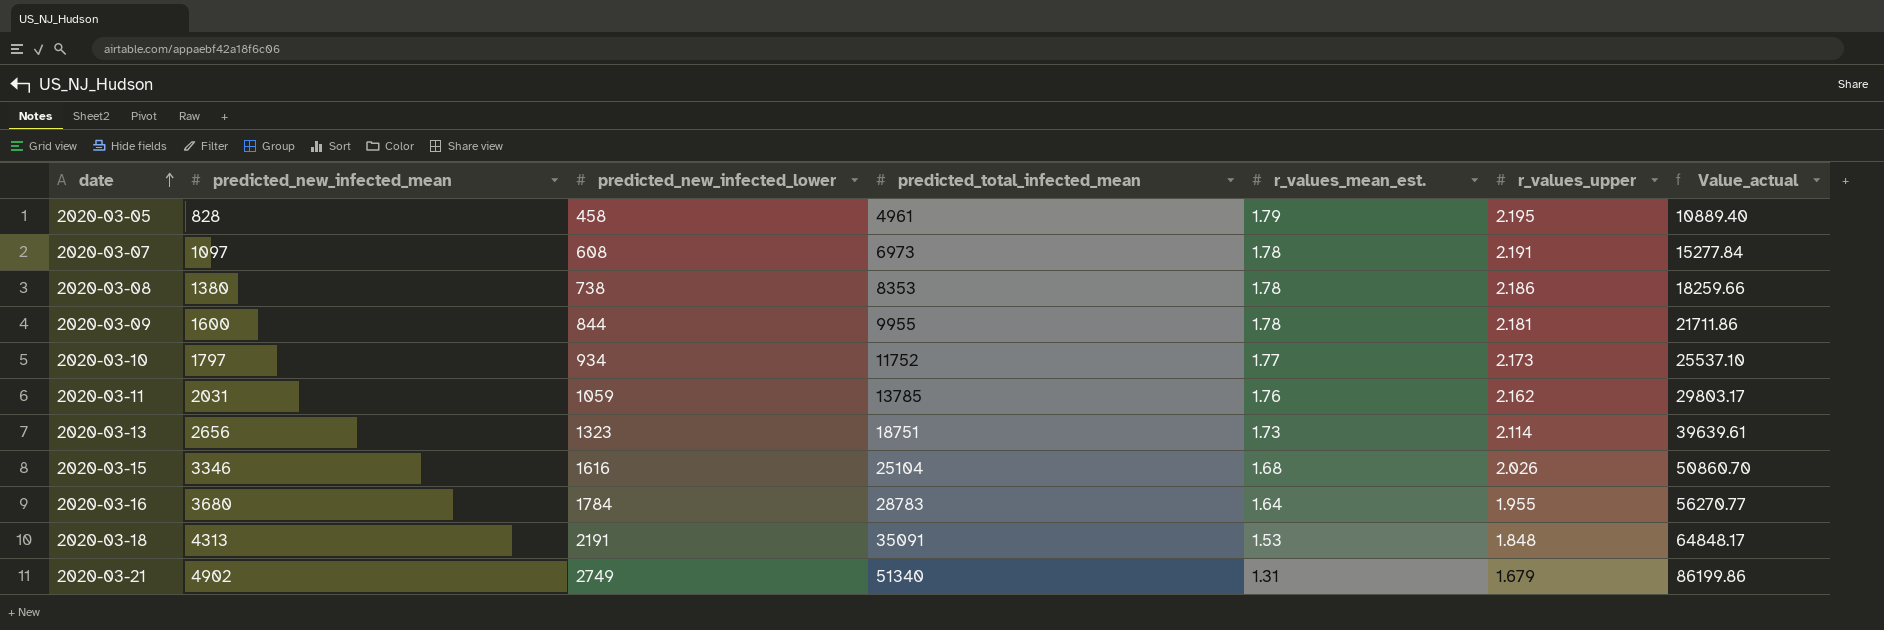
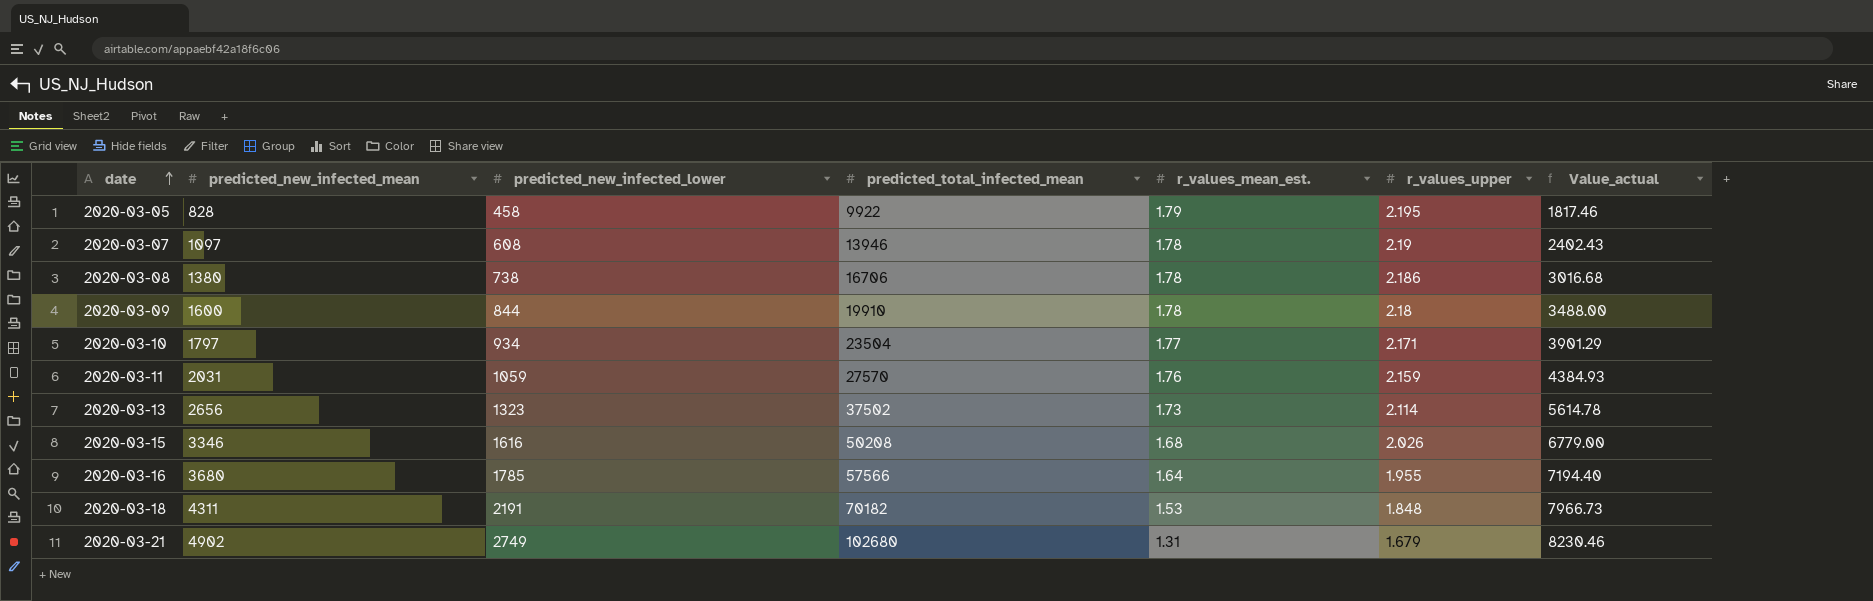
column Value_actual | formula: [predicted_total_infected_mean] * [r_values_upper] -> [predicted_new_infected_mean] * [r_values_upper]
2020-03-05 | predicted_total_infected_mean: 4961 -> 9922
2020-03-07 | predicted_total_infected_mean: 6973 -> 13946
2020-03-07 | r_values_upper: 2.191 -> 2.19
2020-03-08 | predicted_total_infected_mean: 8353 -> 16706
2020-03-09 | predicted_total_infected_mean: 9955 -> 19910
2020-03-09 | r_values_upper: 2.181 -> 2.18
2020-03-10 | predicted_total_infected_mean: 11752 -> 23504
2020-03-10 | r_values_upper: 2.173 -> 2.171
2020-03-11 | predicted_total_infected_mean: 13785 -> 27570
2020-03-11 | r_values_upper: 2.162 -> 2.159
2020-03-13 | predicted_total_infected_mean: 18751 -> 37502
2020-03-15 | predicted_total_infected_mean: 25104 -> 50208
2020-03-16 | predicted_new_infected_lower: 1784 -> 1785
2020-03-16 | predicted_total_infected_mean: 28783 -> 57566
2020-03-18 | predicted_new_infected_mean: 4313 -> 4311
2020-03-18 | predicted_total_infected_mean: 35091 -> 70182
2020-03-21 | predicted_total_infected_mean: 51340 -> 102680

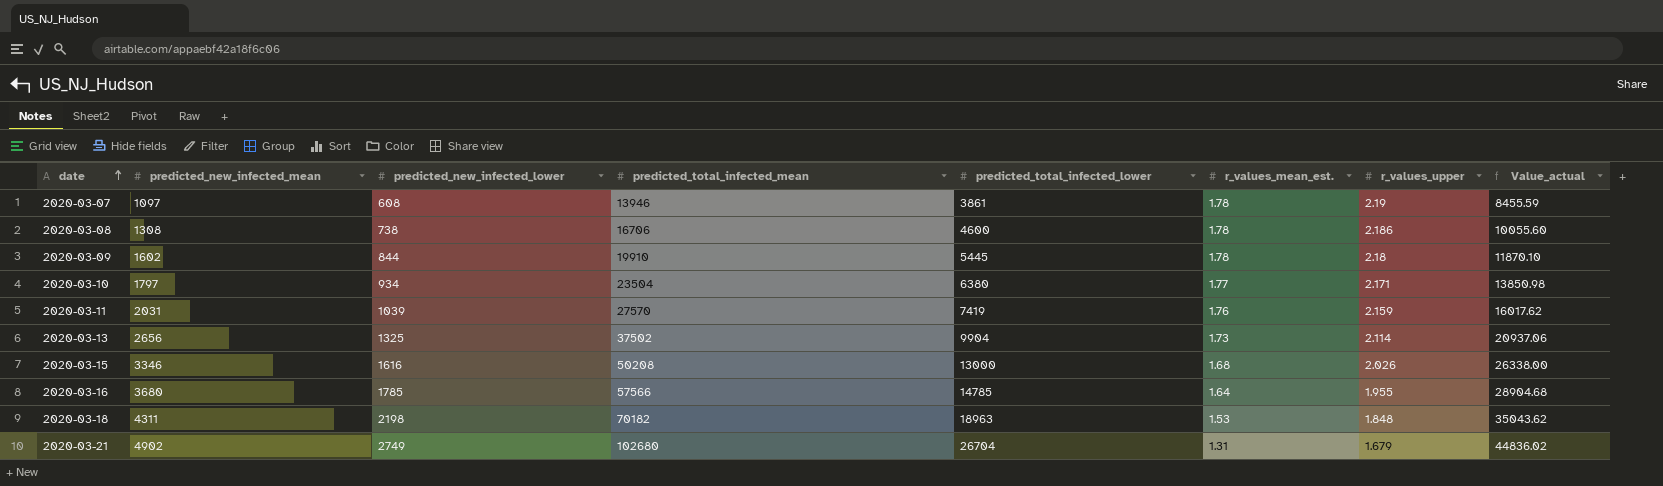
column predicted_total_infected_lower | position: none -> 5
column Value_actual | formula: [predicted_new_infected_mean] * [r_values_upper] -> [predicted_total_infected_lower] * [r_values_upper]
row 2020-03-05: 828 | 458 | 9922 | 1.79 | 2.195 | 1817.46 -> none
2020-03-08 | predicted_new_infected_mean: 1380 -> 1308
2020-03-09 | predicted_new_infected_mean: 1600 -> 1602
2020-03-11 | predicted_new_infected_lower: 1059 -> 1039
2020-03-13 | predicted_new_infected_lower: 1323 -> 1325
2020-03-18 | predicted_new_infected_lower: 2191 -> 2198

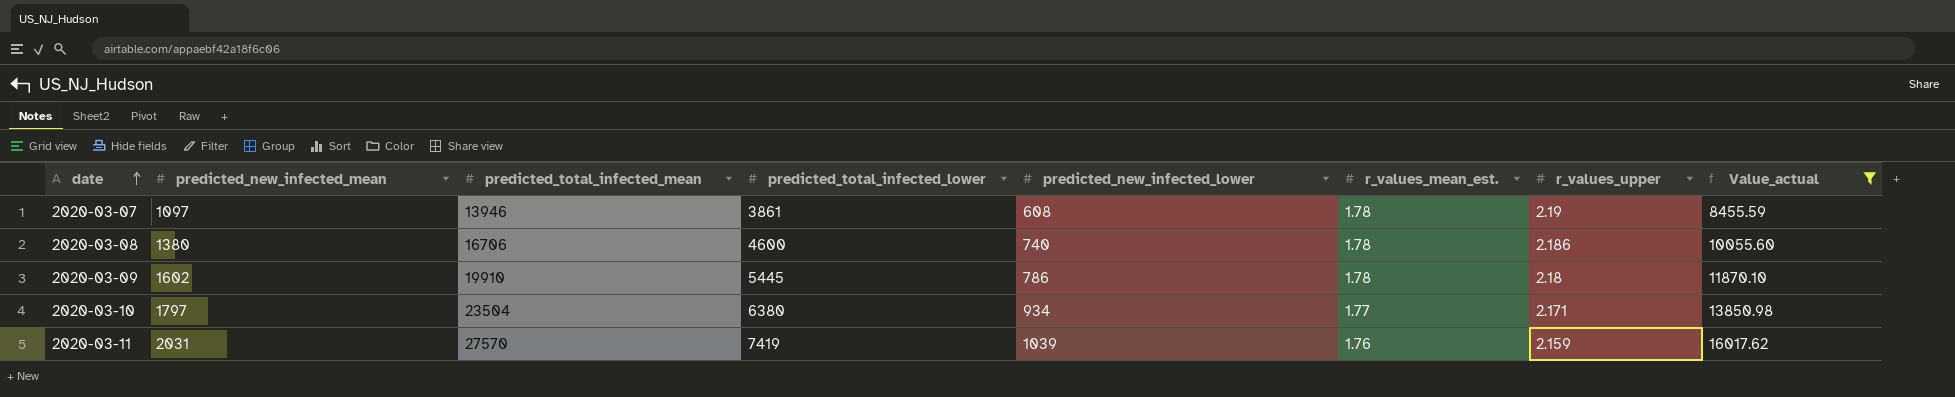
filter: none -> Value_actual <= 16017.62
column predicted_new_infected_lower | position: 3 -> 5
2020-03-08 | predicted_new_infected_mean: 1308 -> 1380
2020-03-08 | predicted_new_infected_lower: 738 -> 740
2020-03-09 | predicted_new_infected_lower: 844 -> 786

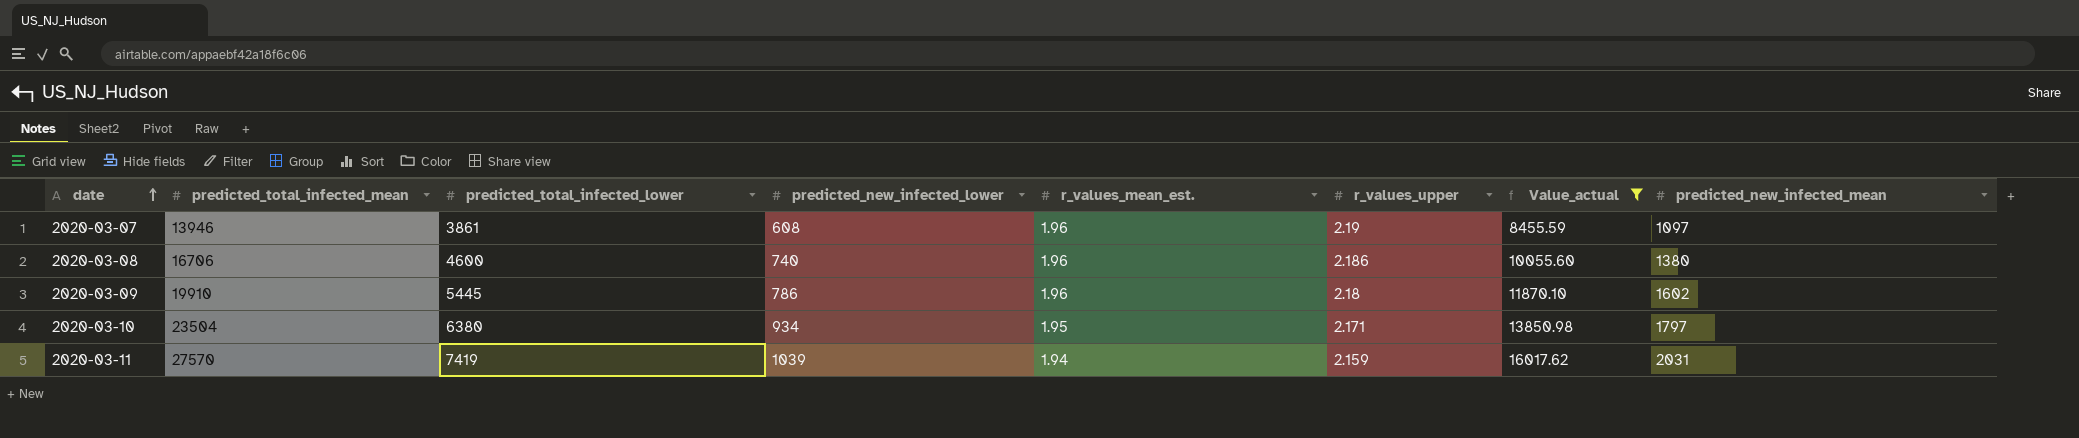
column predicted_new_infected_mean | position: 2 -> 8
2020-03-07 | r_values_mean_est.: 1.78 -> 1.96
2020-03-08 | r_values_mean_est.: 1.78 -> 1.96
2020-03-09 | r_values_mean_est.: 1.78 -> 1.96
2020-03-10 | r_values_mean_est.: 1.77 -> 1.95
2020-03-11 | r_values_mean_est.: 1.76 -> 1.94

